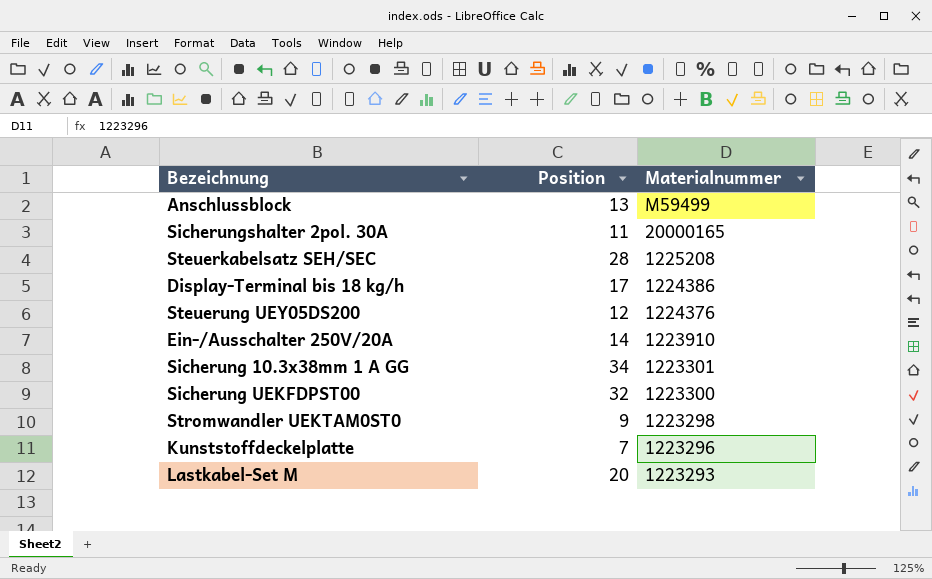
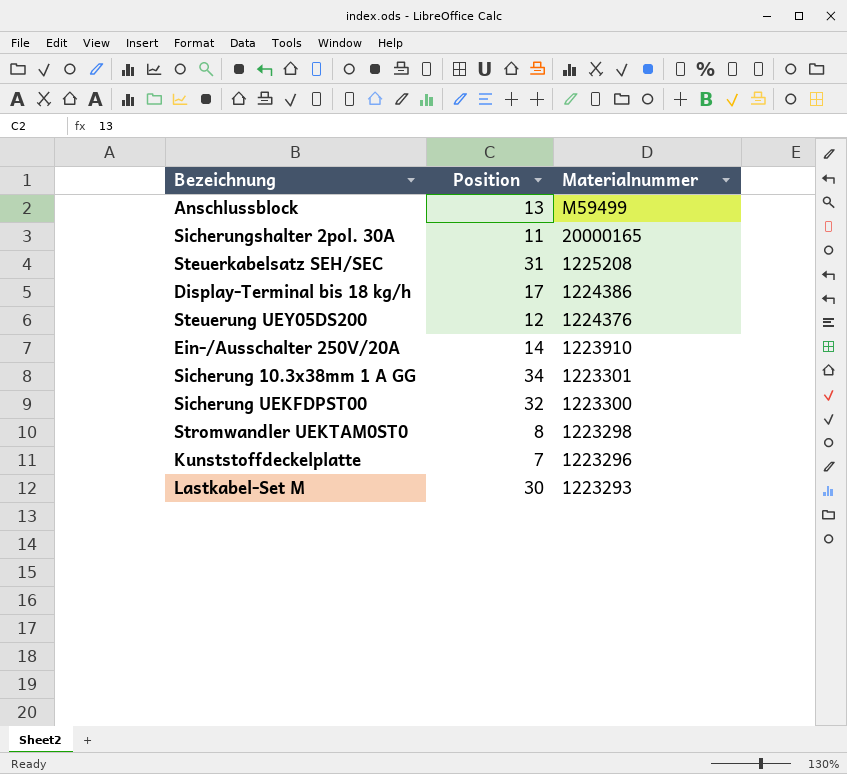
Steuerkabelsatz SEH/SEC | Position: 28 -> 31
Stromwandler UEKTAM0ST0 | Position: 9 -> 8
Lastkabel-Set M | Position: 20 -> 30

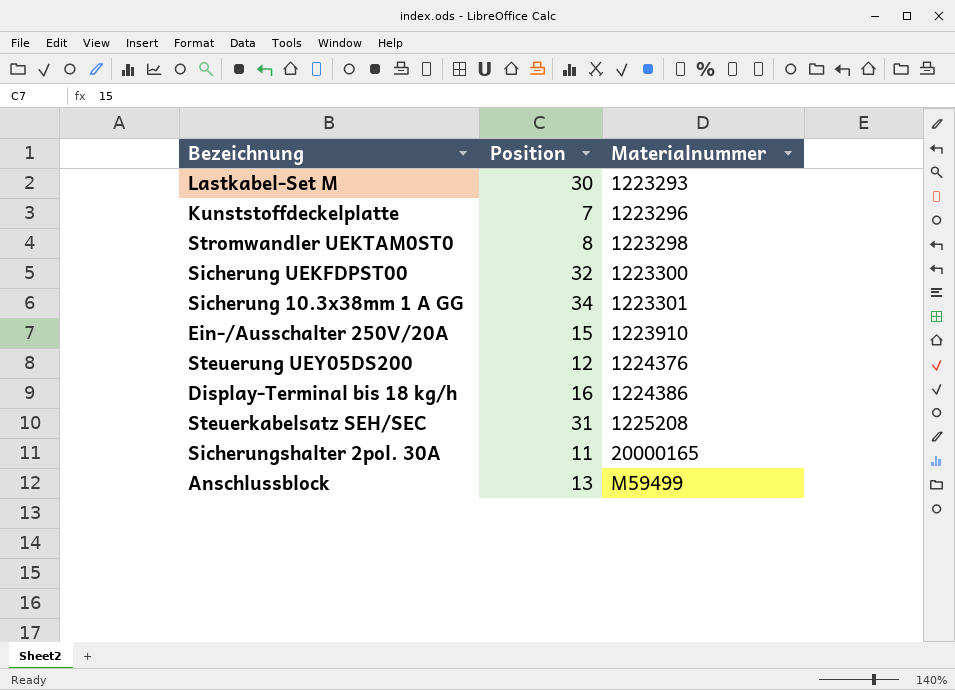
row order: Materialnummer descending -> Materialnummer ascending
Ein-/Ausschalter 250V/20A | Position: 14 -> 15
Display-Terminal bis 18 kg/h | Position: 17 -> 16

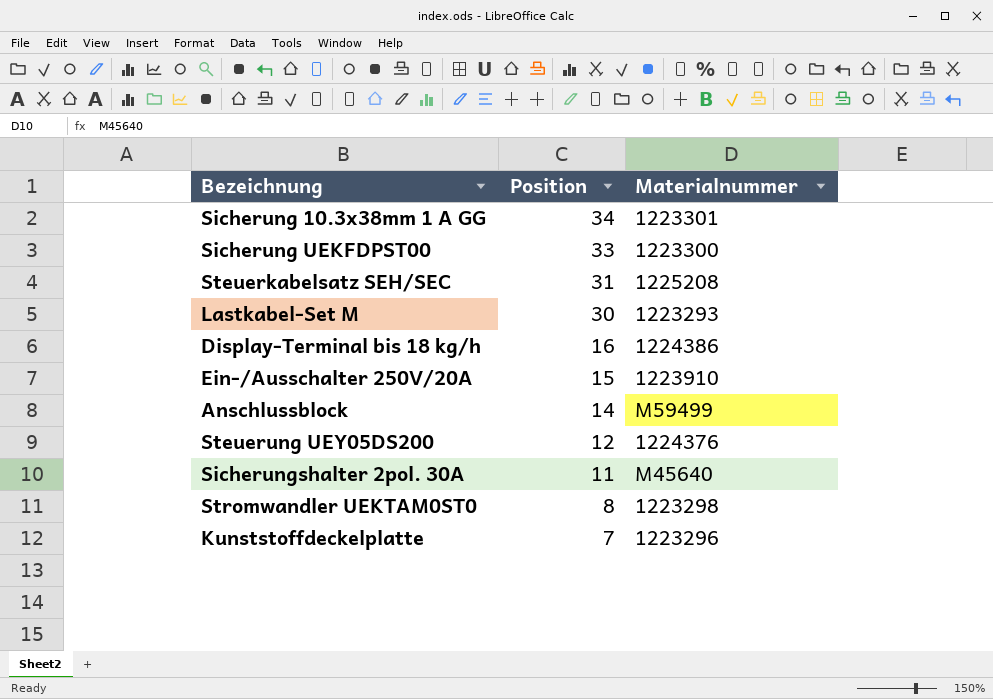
row order: Materialnummer ascending -> Position descending
Sicherung UEKFDPST00 | Position: 32 -> 33
Anschlussblock | Position: 13 -> 14
Sicherungshalter 2pol. 30A | Materialnummer: 20000165 -> M45640

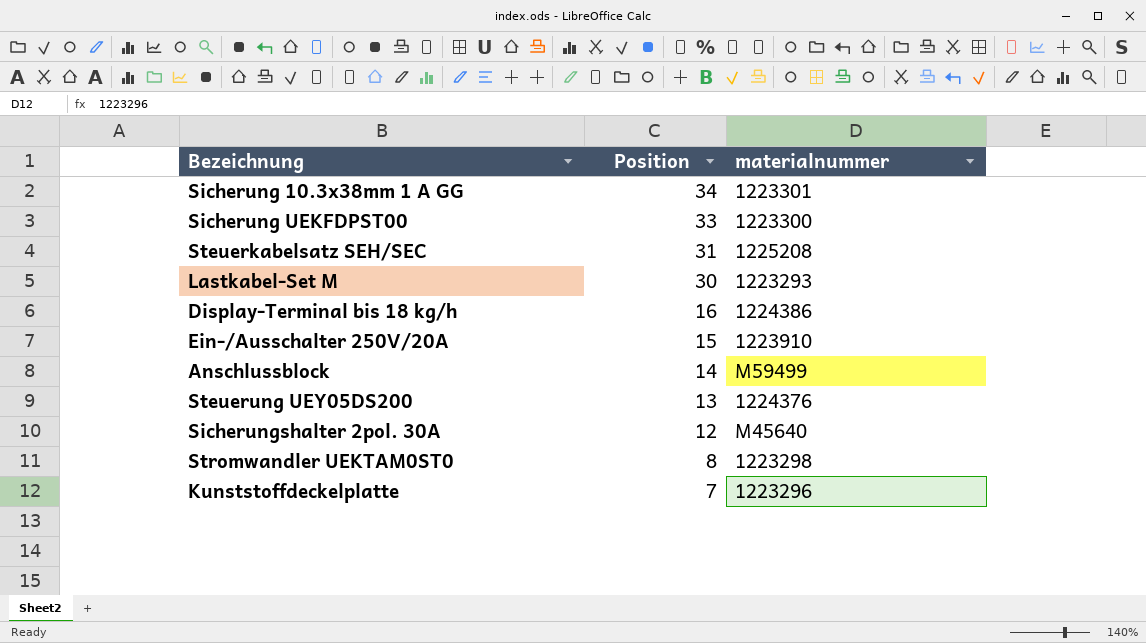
column name: Materialnummer -> materialnummer
Steuerung UEY05DS200 | Position: 12 -> 13
Sicherungshalter 2pol. 30A | Position: 11 -> 12

